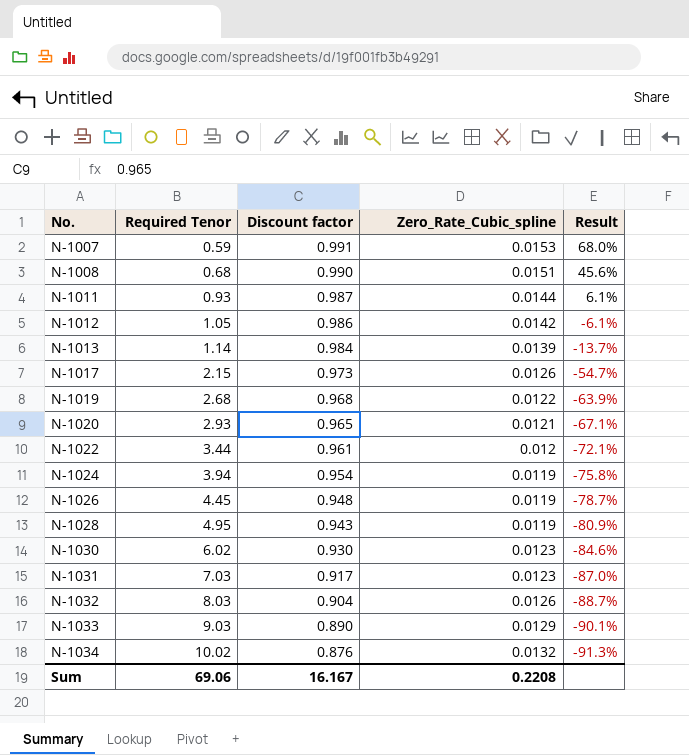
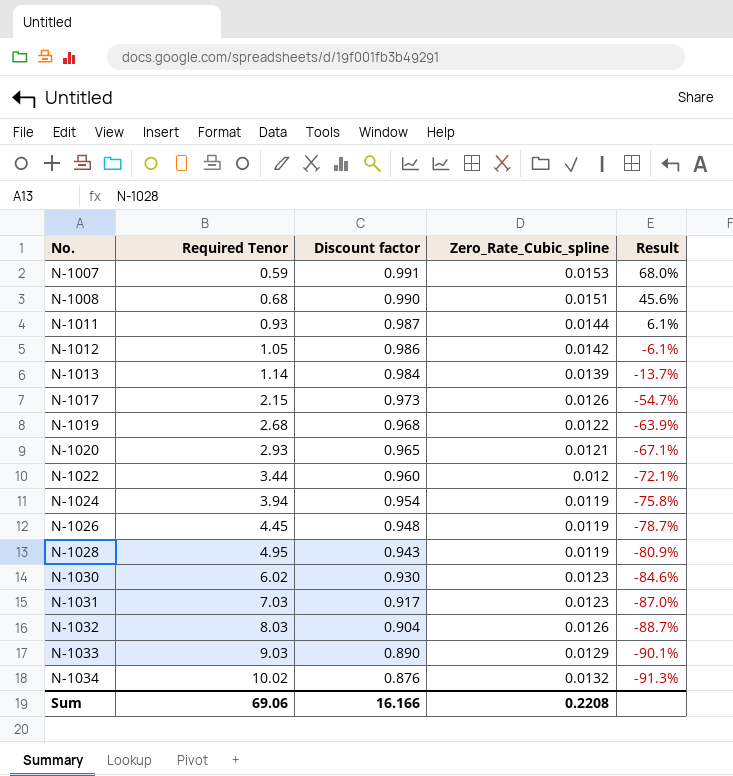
N-1022 | Discount factor: 0.961 -> 0.960
Sum | Discount factor: 16.167 -> 16.166

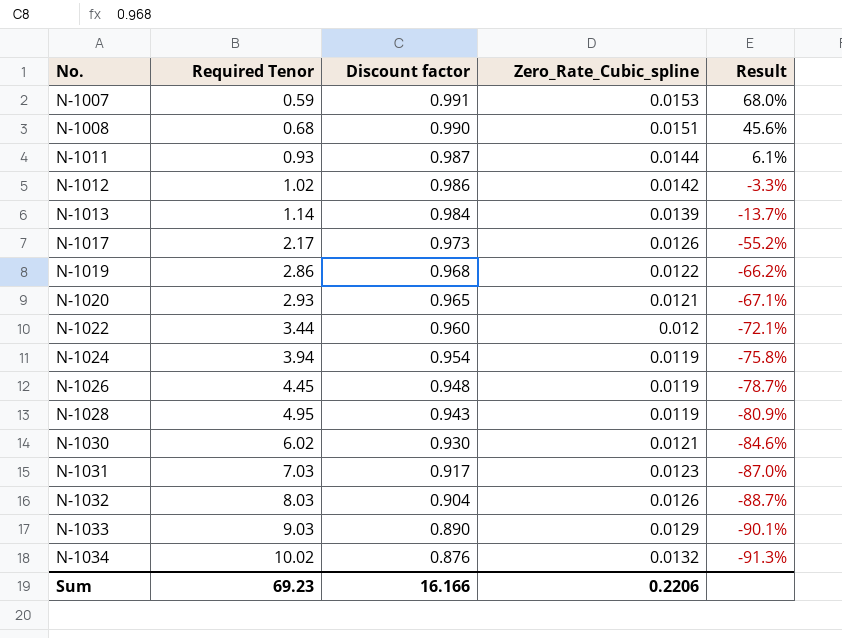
N-1012 | Required Tenor: 1.05 -> 1.02
N-1012 | Result: -6.1% -> -3.3%
N-1017 | Required Tenor: 2.15 -> 2.17
N-1017 | Result: -54.7% -> -55.2%
N-1019 | Required Tenor: 2.68 -> 2.86
N-1019 | Result: -63.9% -> -66.2%
N-1030 | Zero_Rate_Cubic_spline: 0.0123 -> 0.0121
Sum | Required Tenor: 69.06 -> 69.23
Sum | Zero_Rate_Cubic_spline: 0.2208 -> 0.2206

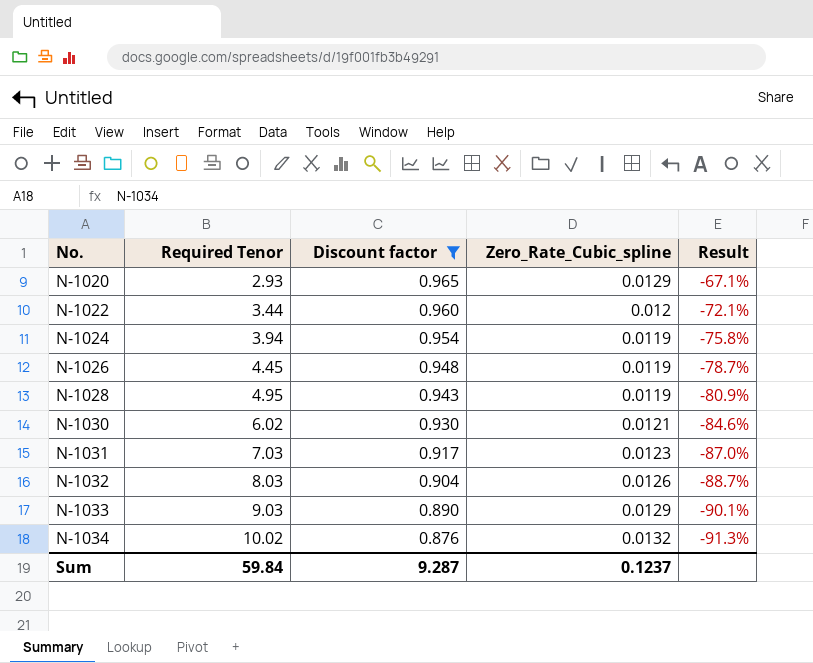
filter: none -> Discount factor <= 0.965
N-1020 | Zero_Rate_Cubic_spline: 0.0121 -> 0.0129
Sum | Required Tenor: 69.23 -> 59.84
Sum | Discount factor: 16.166 -> 9.287
Sum | Zero_Rate_Cubic_spline: 0.2206 -> 0.1237

